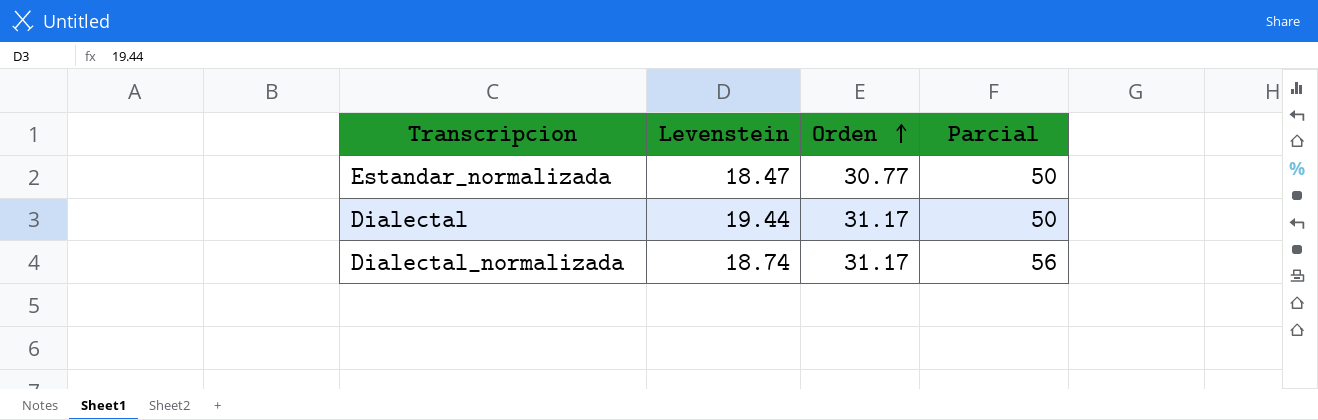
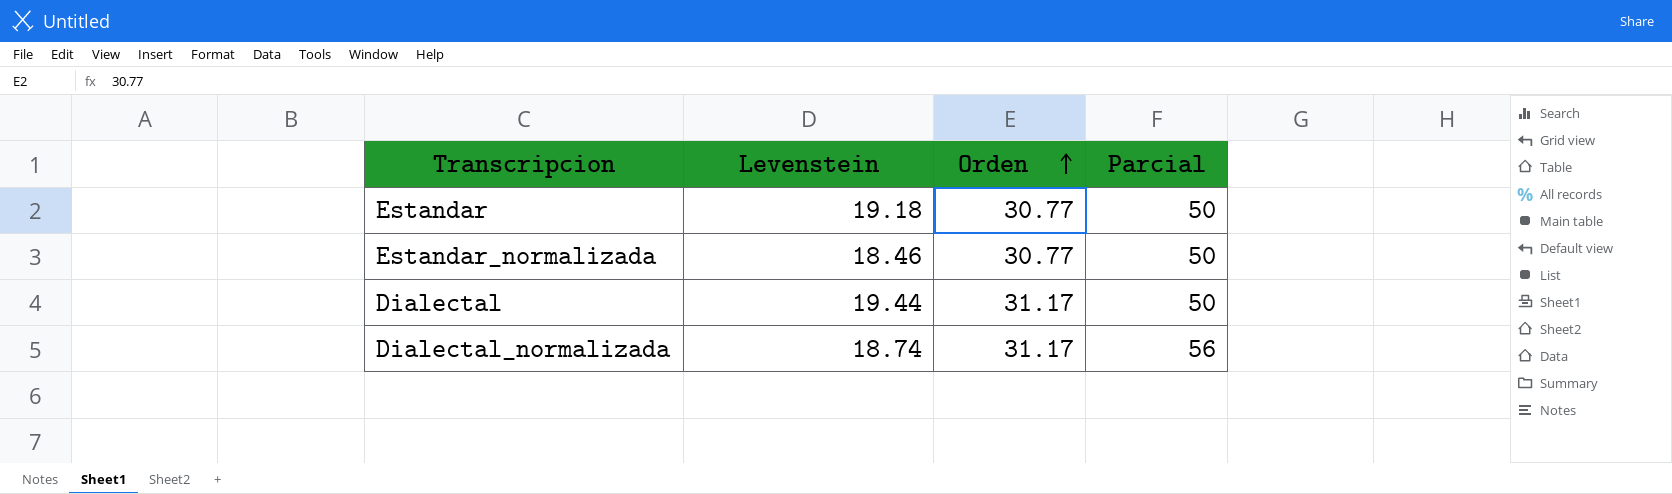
row Estandar: none -> 19.18 | 30.77 | 50
Estandar_normalizada | Levenstein: 18.47 -> 18.46

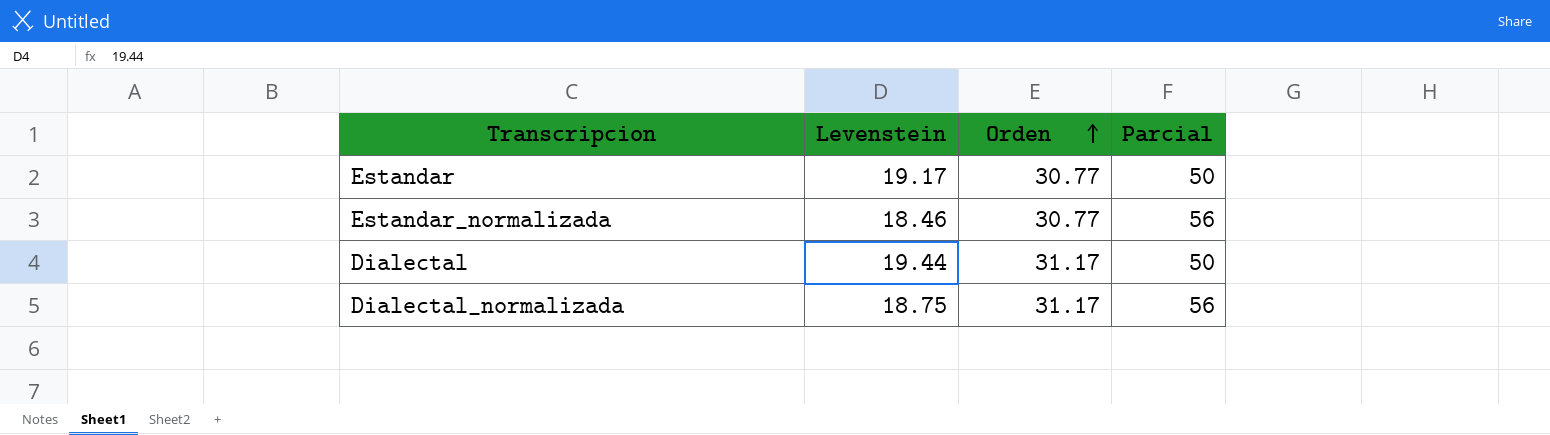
Estandar | Levenstein: 19.18 -> 19.17
Estandar_normalizada | Parcial: 50 -> 56
Dialectal_normalizada | Levenstein: 18.74 -> 18.75

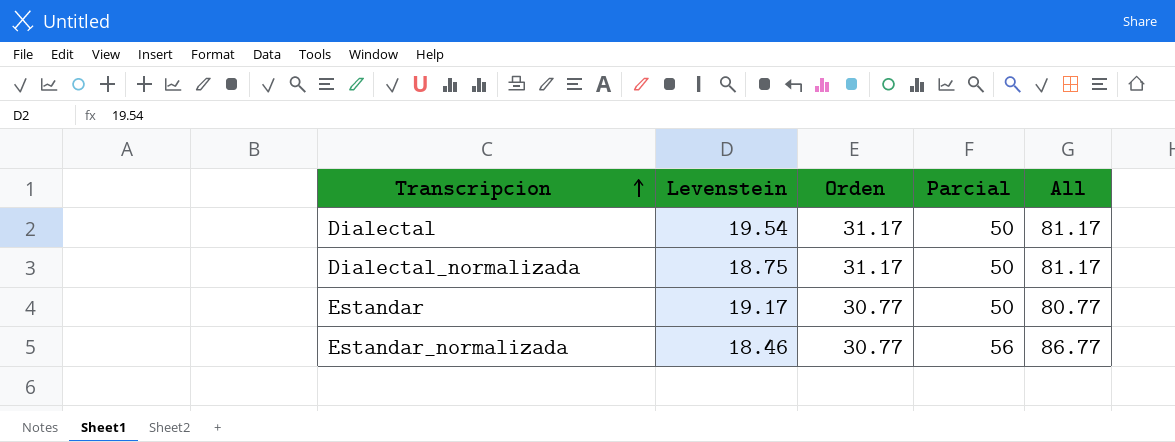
row order: Orden ascending -> Transcripcion ascending
column All | formula: none -> [Orden] + [Parcial]
Dialectal | Levenstein: 19.44 -> 19.54
Dialectal_normalizada | Parcial: 56 -> 50

